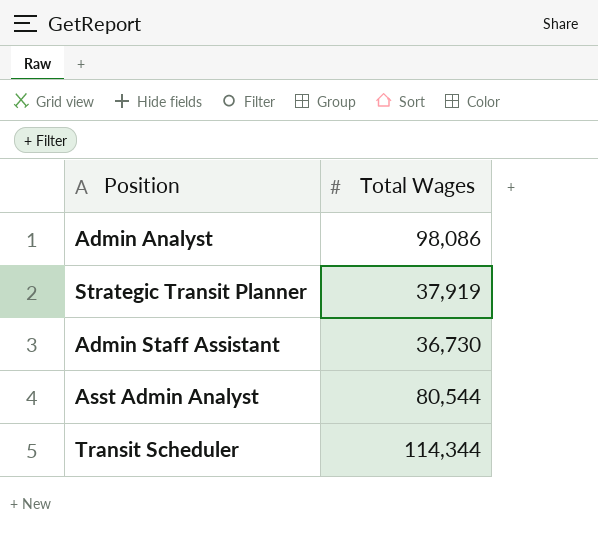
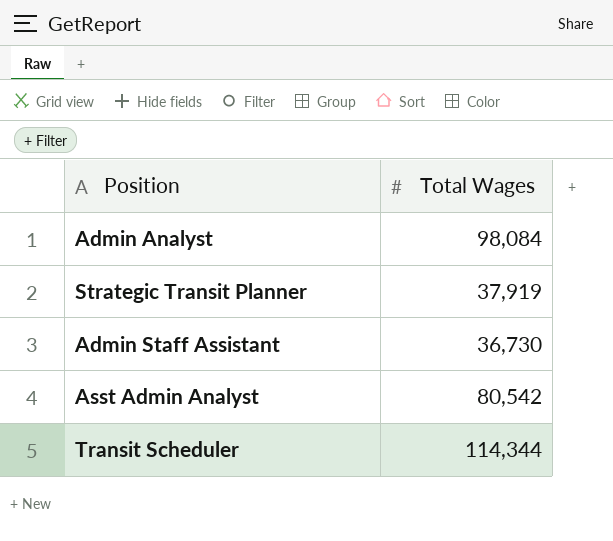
Admin Analyst | Total Wages: 98,086 -> 98,084
Asst Admin Analyst | Total Wages: 80,544 -> 80,542

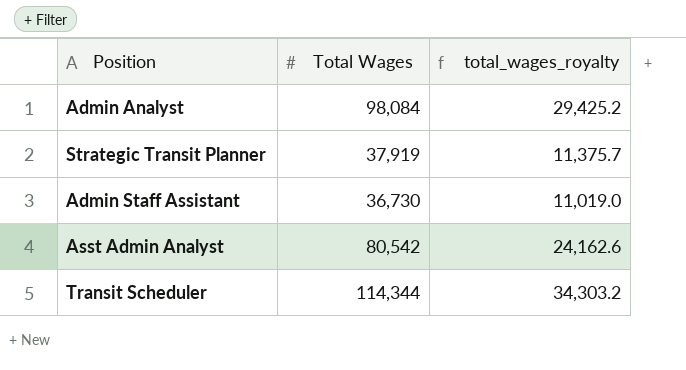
column total_wages_royalty | formula: none -> [Total Wages] * 0.3

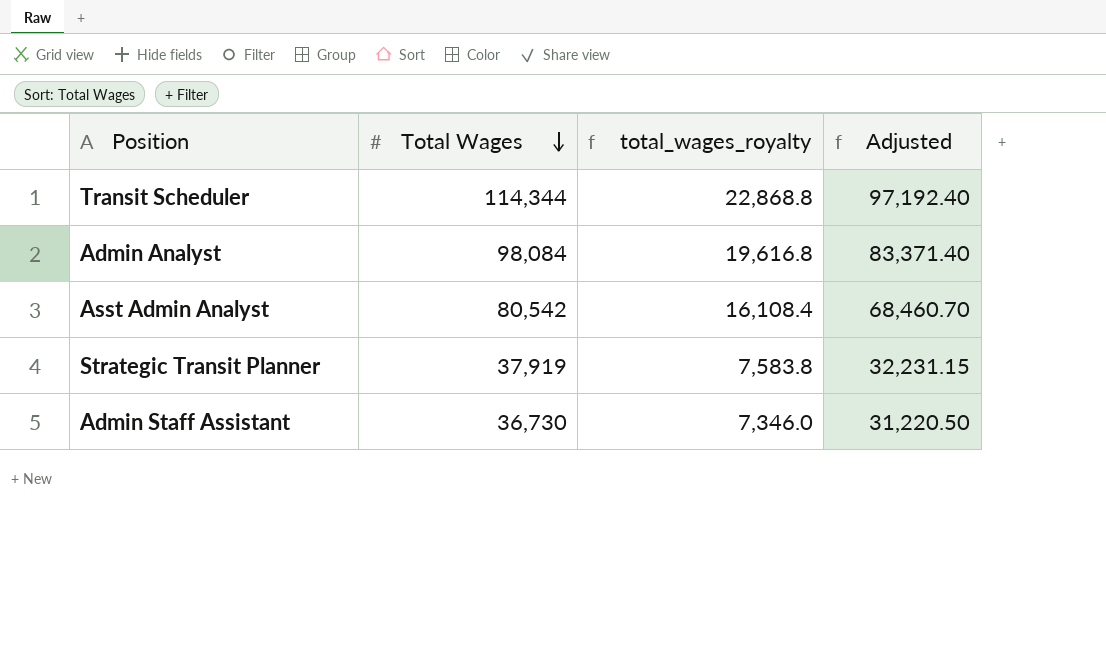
row order: none -> Total Wages descending
column total_wages_royalty | formula: [Total Wages] * 0.3 -> [Total Wages] * 0.2
column Adjusted | formula: none -> [Total Wages] * 0.85

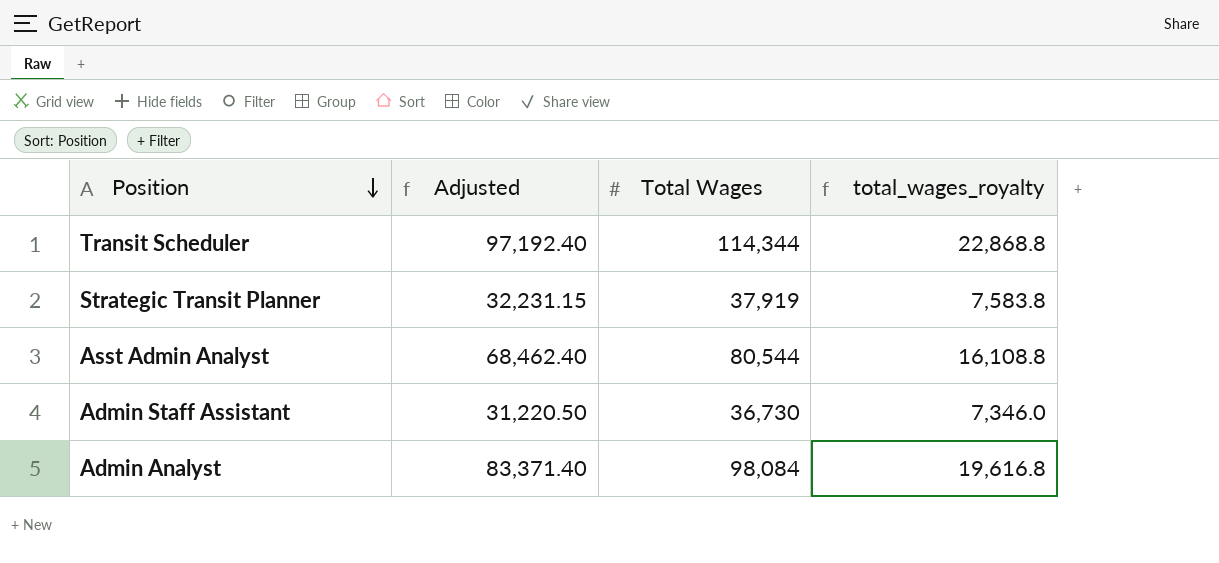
row order: Total Wages descending -> Position descending
column Adjusted | position: 4 -> 2
Asst Admin Analyst | Adjusted: 68,460.70 -> 68,462.40
Asst Admin Analyst | Total Wages: 80,542 -> 80,544
Asst Admin Analyst | total_wages_royalty: 16,108.4 -> 16,108.8

